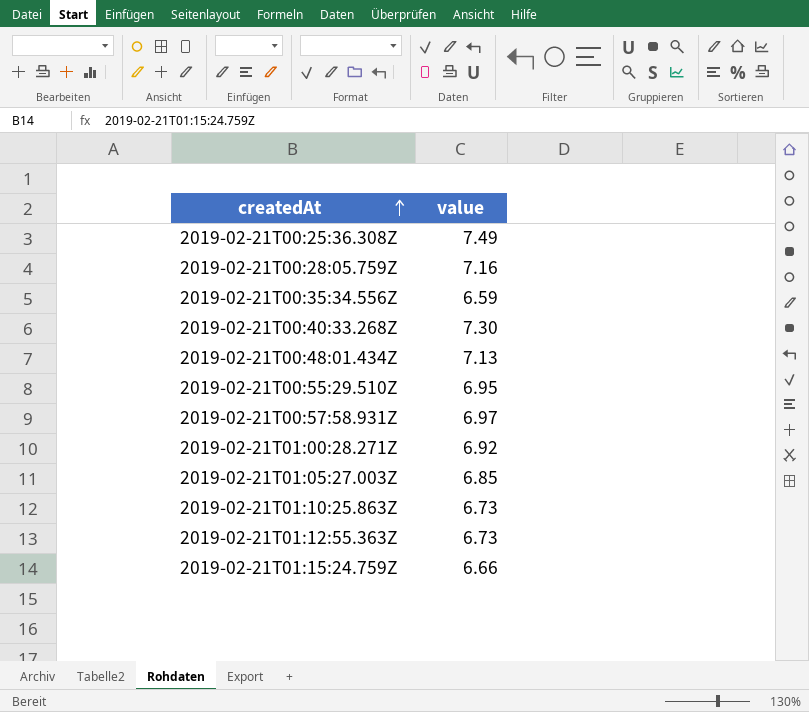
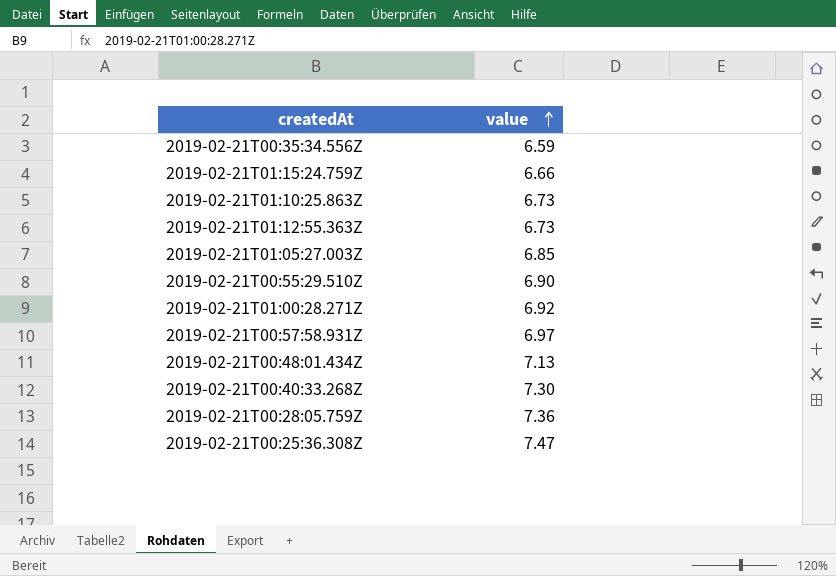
row order: createdAt ascending -> value ascending
2019-02-21T00:55:29.510Z | value: 6.95 -> 6.90
2019-02-21T00:28:05.759Z | value: 7.16 -> 7.36
2019-02-21T00:25:36.308Z | value: 7.49 -> 7.47

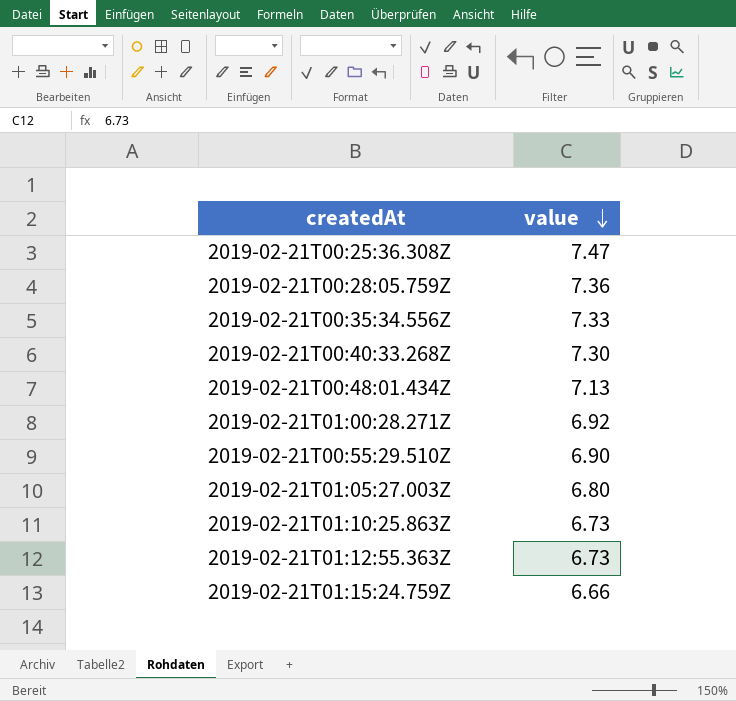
row order: value ascending -> value descending
row 2019-02-21T00:57:58.931Z: 6.97 -> none
2019-02-21T00:35:34.556Z | value: 6.59 -> 7.33
2019-02-21T01:05:27.003Z | value: 6.85 -> 6.80

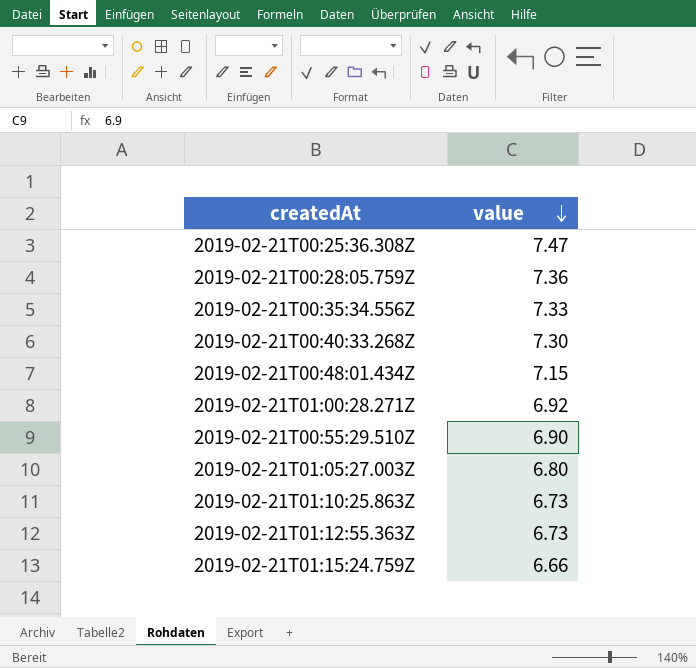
2019-02-21T00:48:01.434Z | value: 7.13 -> 7.15

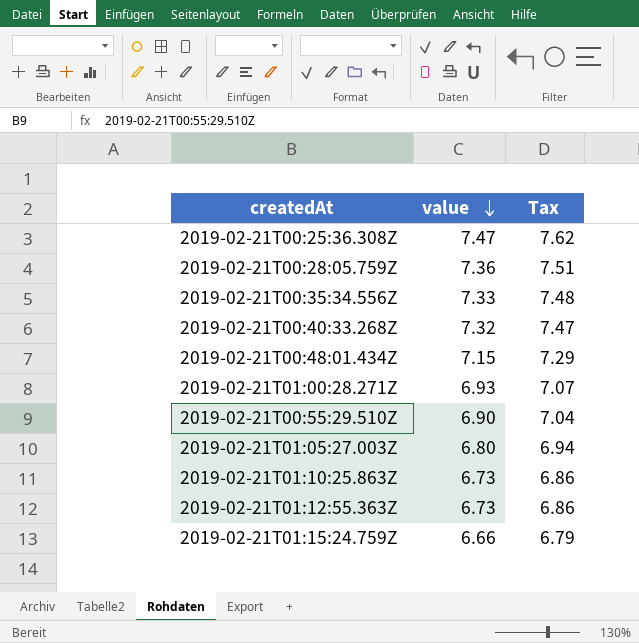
column Tax | formula: none -> [value] * 1.02
2019-02-21T00:40:33.268Z | value: 7.30 -> 7.32
2019-02-21T01:00:28.271Z | value: 6.92 -> 6.93

